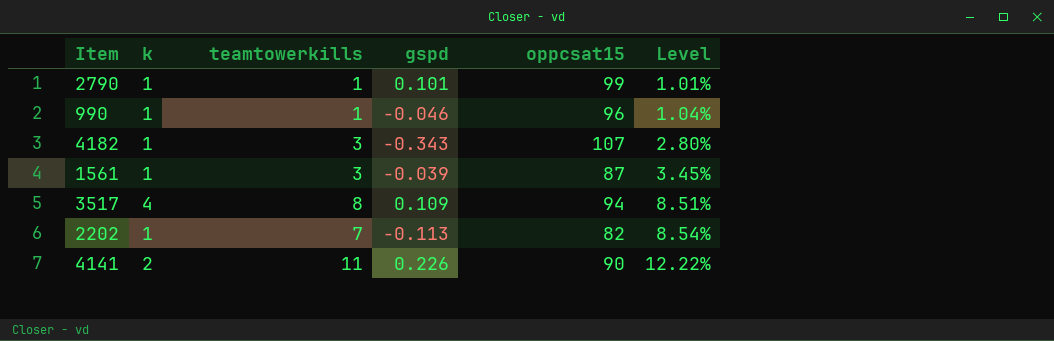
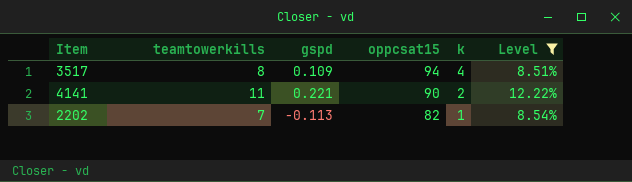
filter: none -> Level >= 8.51%
row order: Level ascending -> oppcsat15 descending
column k | position: 2 -> 5
4141 | gspd: 0.226 -> 0.221

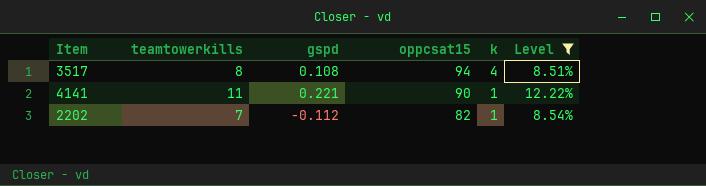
3517 | gspd: 0.109 -> 0.108
4141 | k: 2 -> 1
2202 | gspd: -0.113 -> -0.112

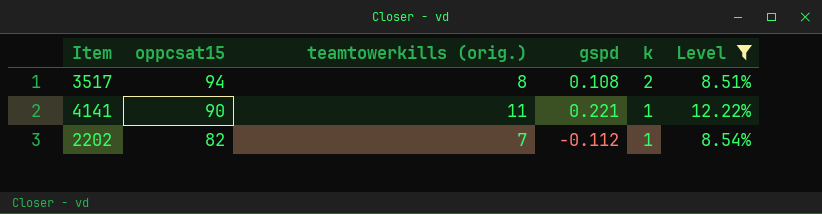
column oppcsat15 | position: 4 -> 2
column name: teamtowerkills -> teamtowerkills (orig.)
3517 | k: 4 -> 2

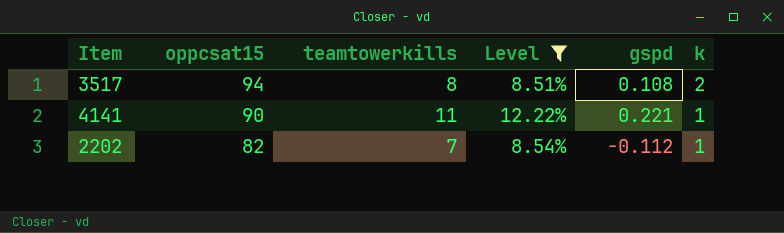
column name: teamtowerkills (orig.) -> teamtowerkills
column Level | position: 6 -> 4

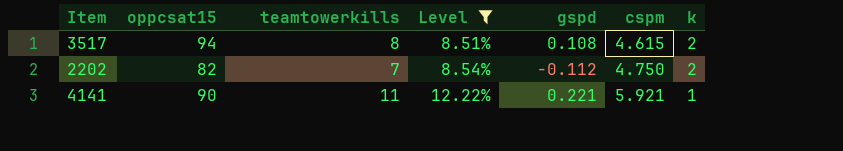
row order: oppcsat15 descending -> Level ascending
column cspm | position: none -> 6
2202 | k: 1 -> 2

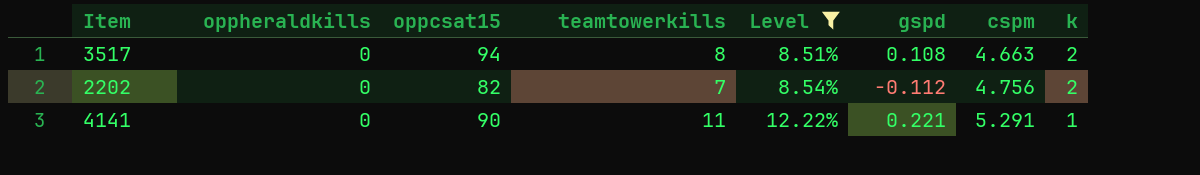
column oppheraldkills | position: none -> 2
3517 | cspm: 4.615 -> 4.663
2202 | cspm: 4.750 -> 4.756
4141 | cspm: 5.921 -> 5.291

